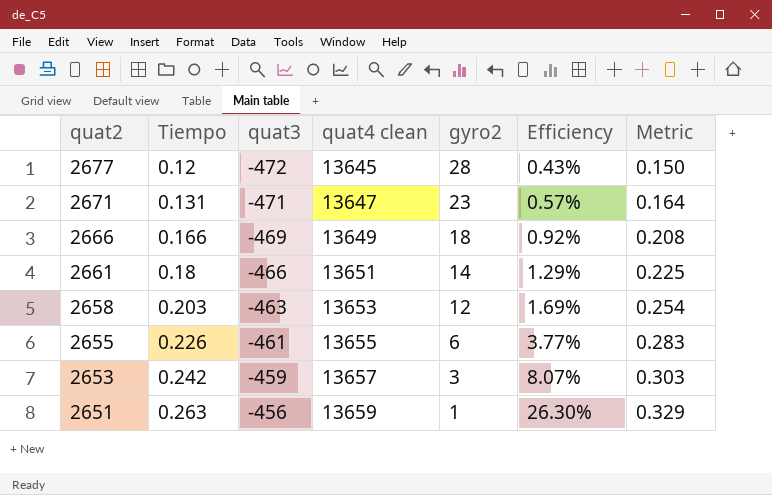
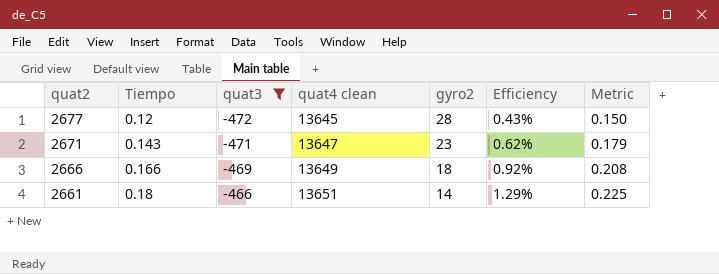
filter: none -> quat3 <= -466
2671 | Tiempo: 0.131 -> 0.143
2671 | Efficiency: 0.57% -> 0.62%
2671 | Metric: 0.164 -> 0.179

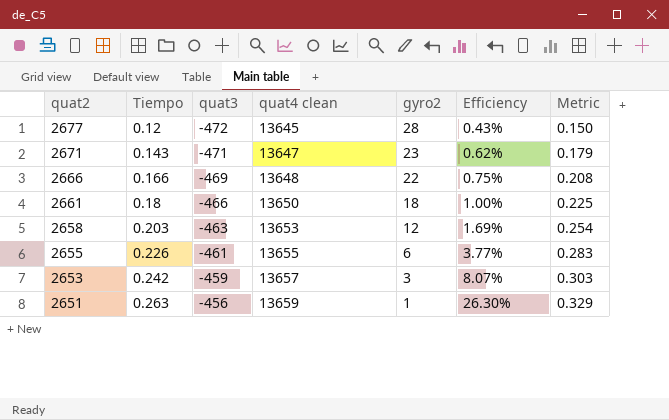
filter: quat3 <= -466 -> none
2666 | quat4 clean: 13649 -> 13648
2666 | gyro2: 18 -> 22
2666 | Efficiency: 0.92% -> 0.75%
2661 | quat4 clean: 13651 -> 13650
2661 | gyro2: 14 -> 18
2661 | Efficiency: 1.29% -> 1.00%

